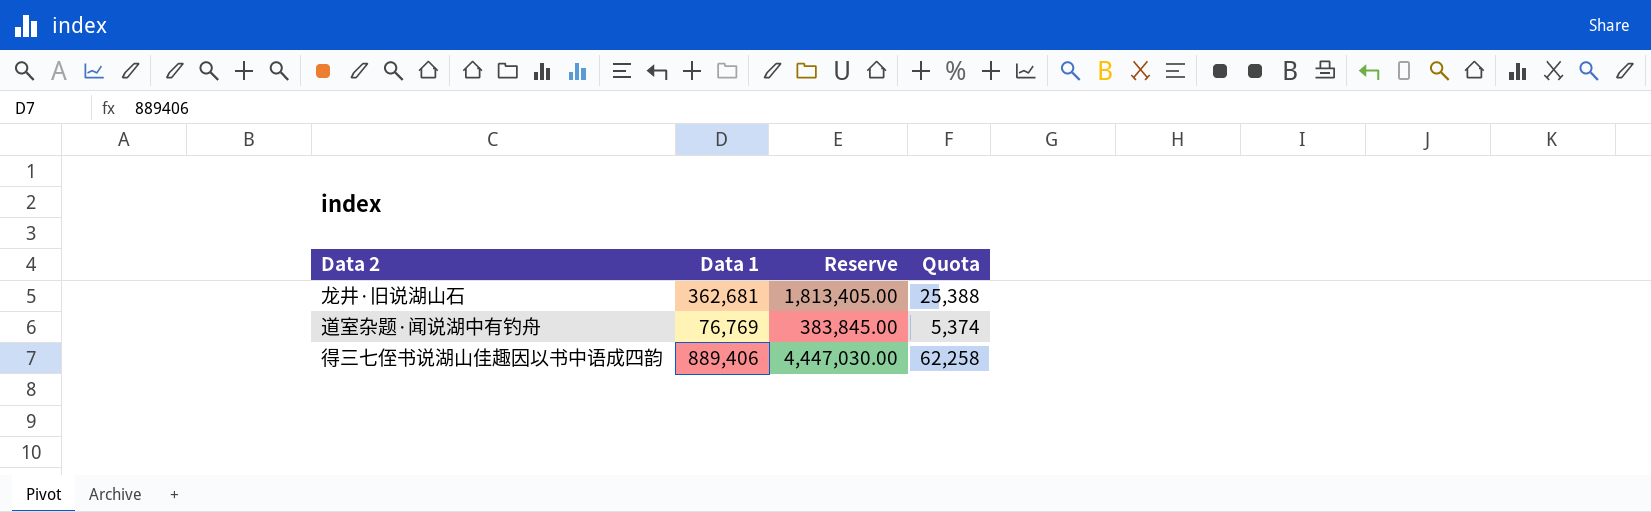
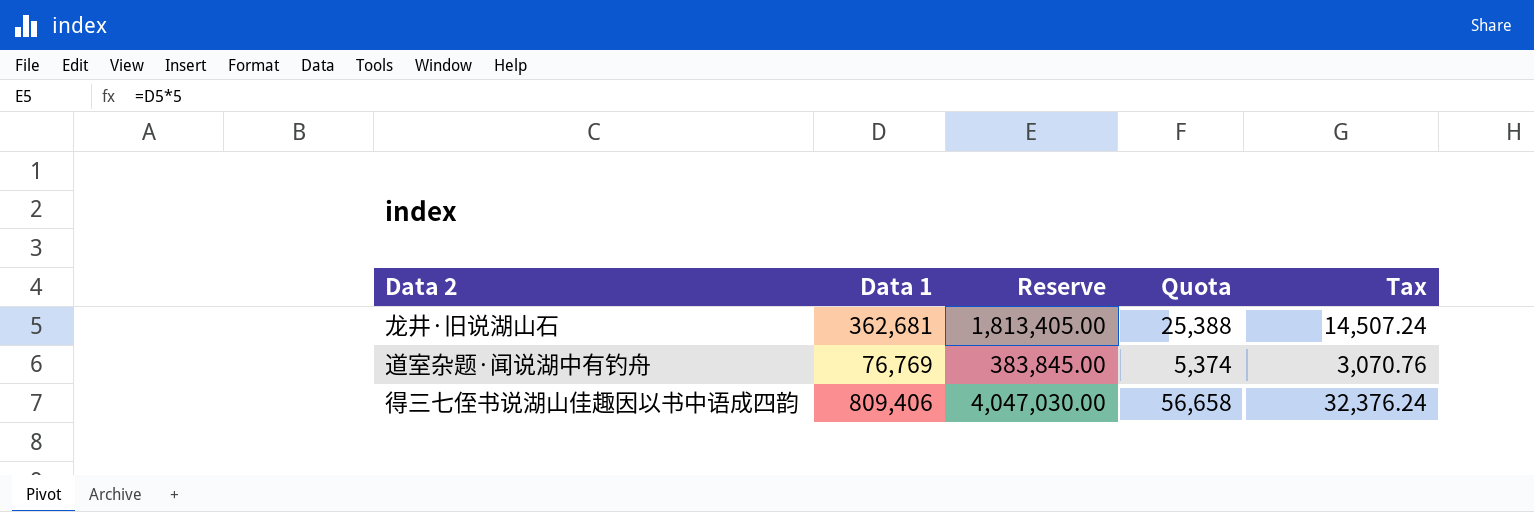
column Tax | formula: none -> [Data 1] * 0.04
得三七侄书说湖山佳趣因以书中语成四韵 | Data 1: 889,406 -> 809,406
得三七侄书说湖山佳趣因以书中语成四韵 | Reserve: 4,447,030.00 -> 4,047,030.00
得三七侄书说湖山佳趣因以书中语成四韵 | Quota: 62,258 -> 56,658

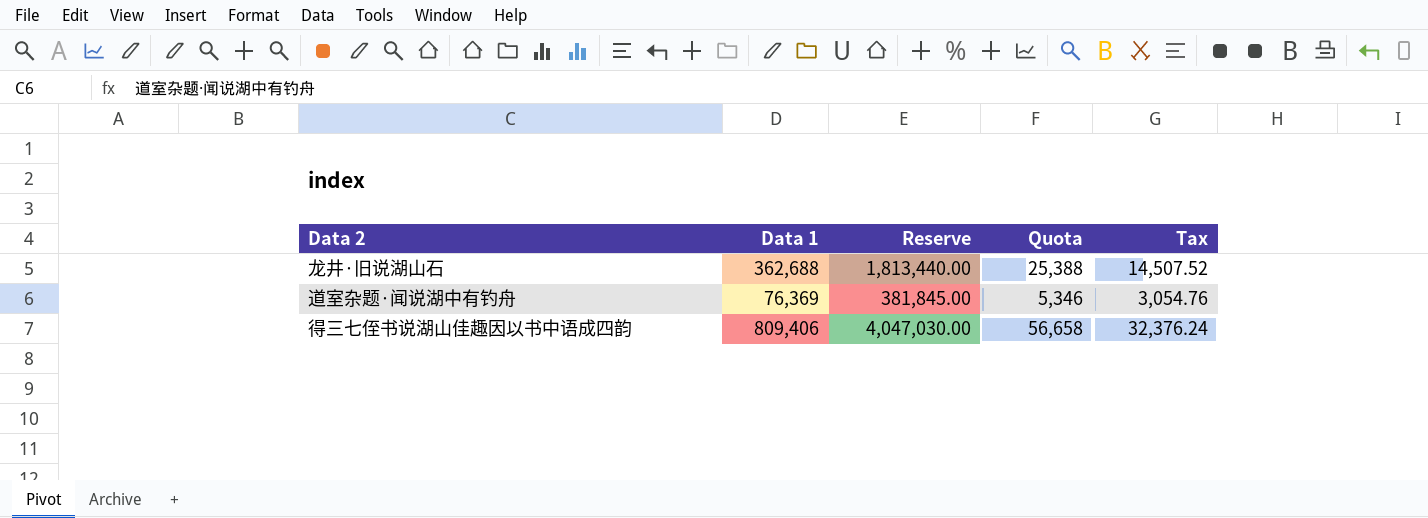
龙井·旧说湖山石 | Data 1: 362,681 -> 362,688
龙井·旧说湖山石 | Reserve: 1,813,405.00 -> 1,813,440.00
龙井·旧说湖山石 | Tax: 14,507.24 -> 14,507.52
道室杂题·闻说湖中有钓舟 | Data 1: 76,769 -> 76,369
道室杂题·闻说湖中有钓舟 | Reserve: 383,845.00 -> 381,845.00
道室杂题·闻说湖中有钓舟 | Quota: 5,374 -> 5,346
道室杂题·闻说湖中有钓舟 | Tax: 3,070.76 -> 3,054.76

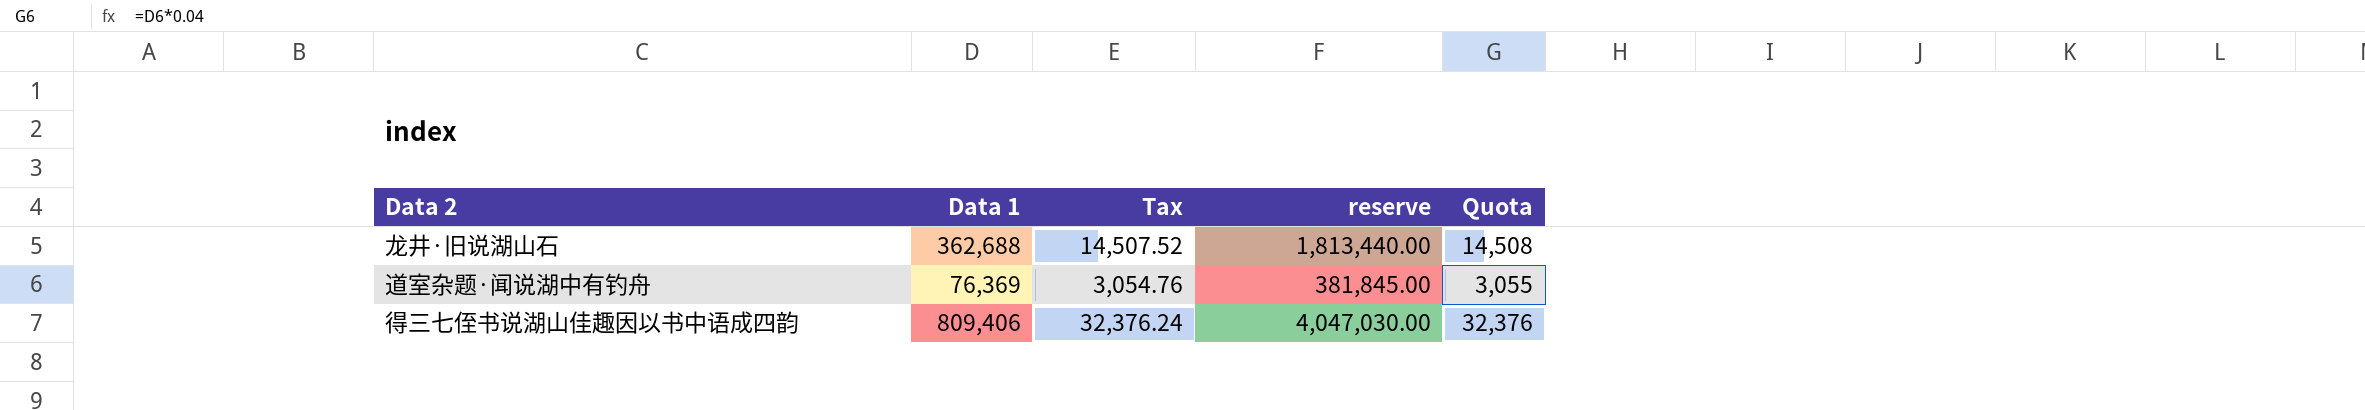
column Tax | position: 5 -> 3
column name: Reserve -> reserve
column Quota | formula: [Data 1] * 0.07 -> [Data 1] * 0.04

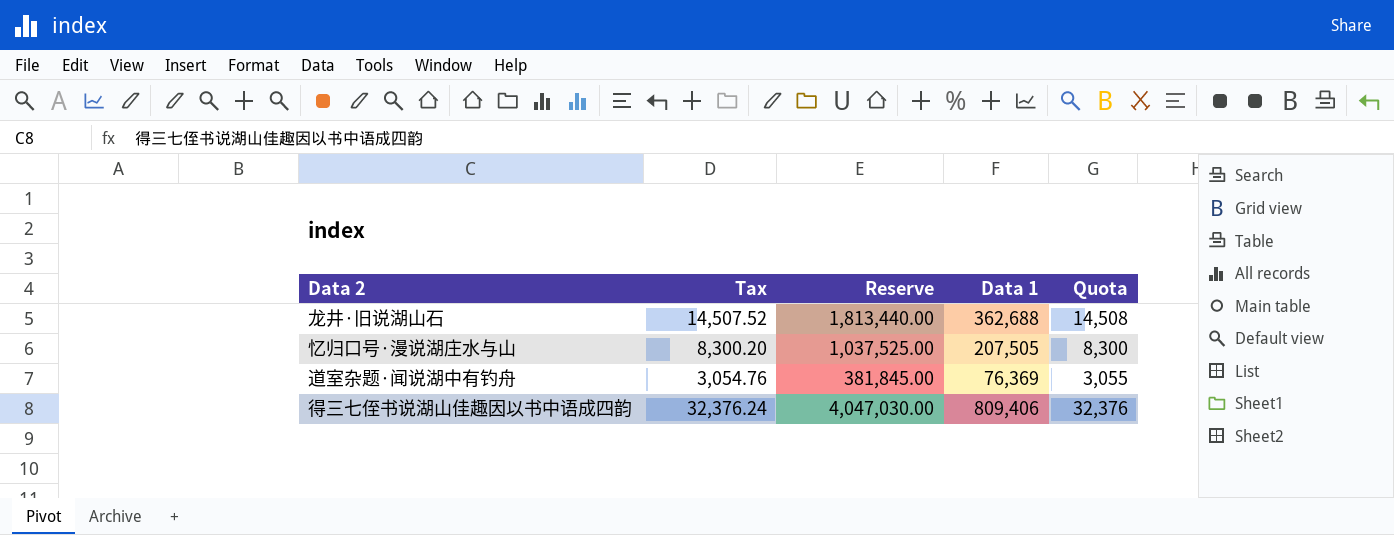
column name: reserve -> Reserve
column Data 1 | position: 2 -> 4
row 忆归口号·漫说湖庄水与山: none -> 8,300.20 | 1,037,525.00 | 207,505 | 8,300

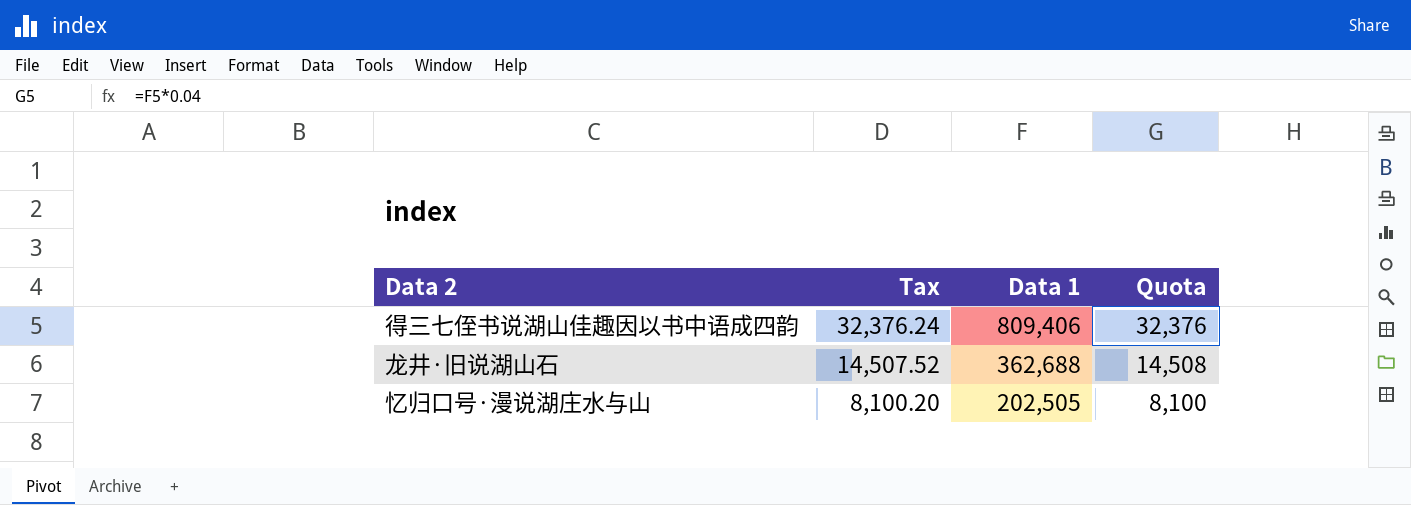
row order: none -> Tax descending
column Reserve | formula: [Data 1] * 5 -> none
row 道室杂题·闻说湖中有钓舟: 3,054.76 | 381,845.00 | 76,369 | 3,055 -> none
忆归口号·漫说湖庄水与山 | Tax: 8,300.20 -> 8,100.20
忆归口号·漫说湖庄水与山 | Data 1: 207,505 -> 202,505
忆归口号·漫说湖庄水与山 | Quota: 8,300 -> 8,100

